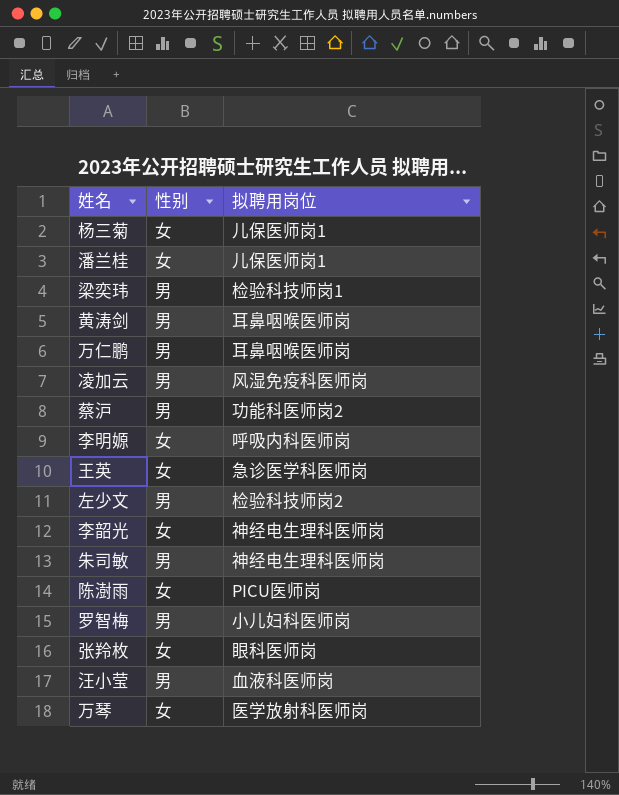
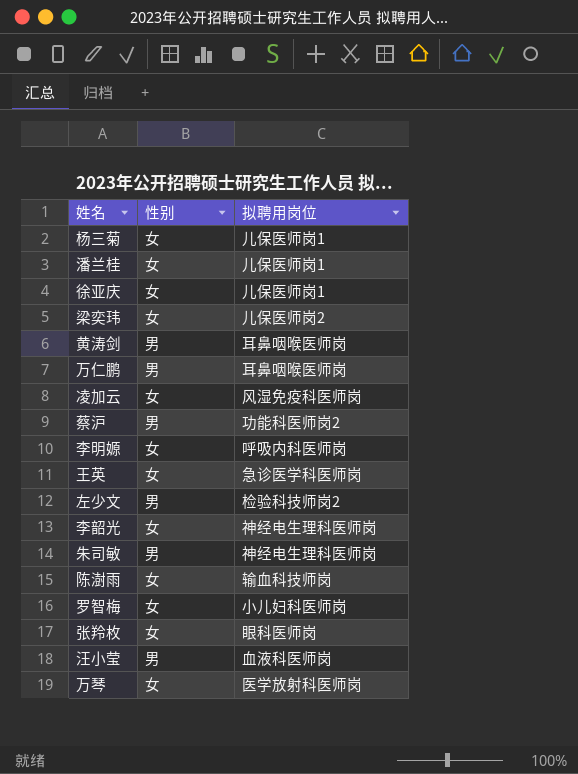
row 徐亚庆: none -> 女 | 儿保医师岗1
梁奕玮 | 性别: 男 -> 女
梁奕玮 | 拟聘用岗位: 检验科技师岗1 -> 儿保医师岗2
凌加云 | 性别: 男 -> 女
陈澍雨 | 拟聘用岗位: PICU医师岗 -> 输血科技师岗
罗智梅 | 性别: 男 -> 女

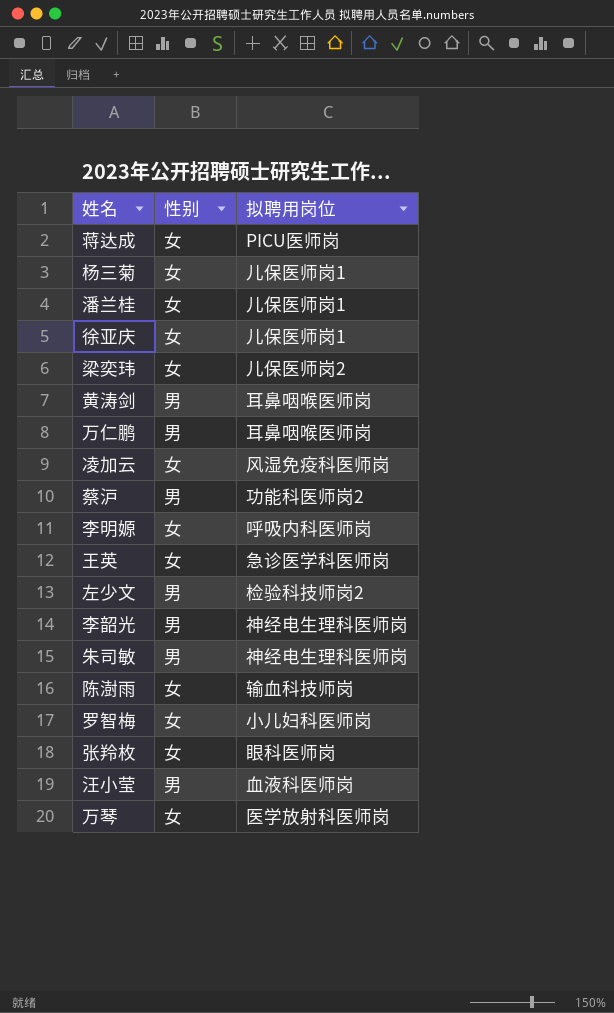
row 蒋达成: none -> 女 | PICU医师岗
李韶光 | 性别: 女 -> 男

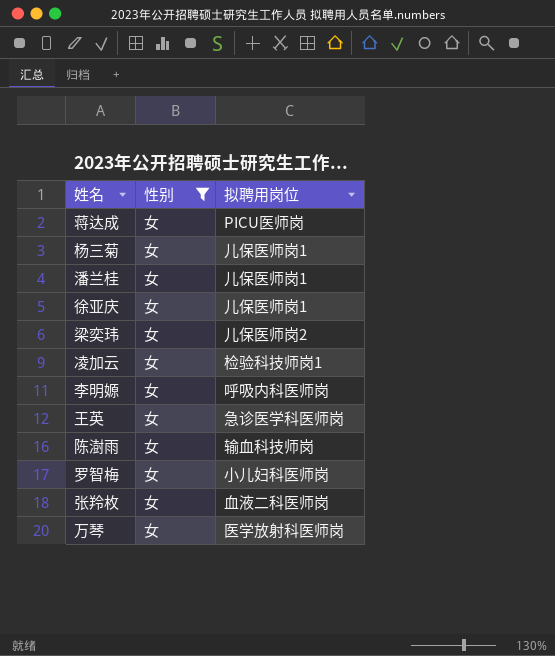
filter: none -> 性别 = 女
凌加云 | 拟聘用岗位: 风湿免疫科医师岗 -> 检验科技师岗1
张羚枚 | 拟聘用岗位: 眼科医师岗 -> 血液二科医师岗

